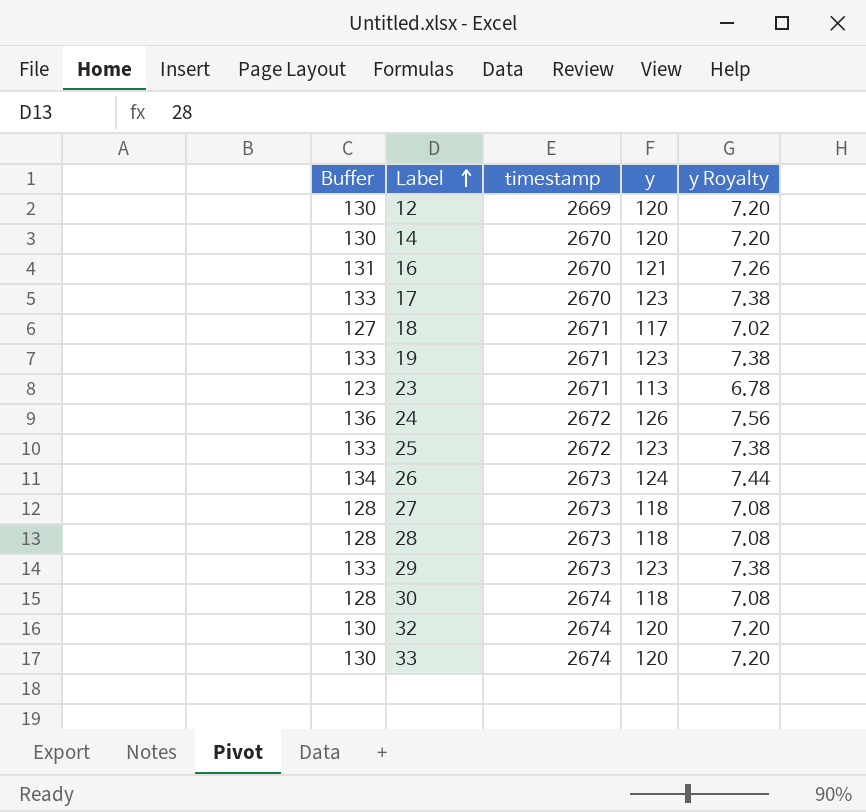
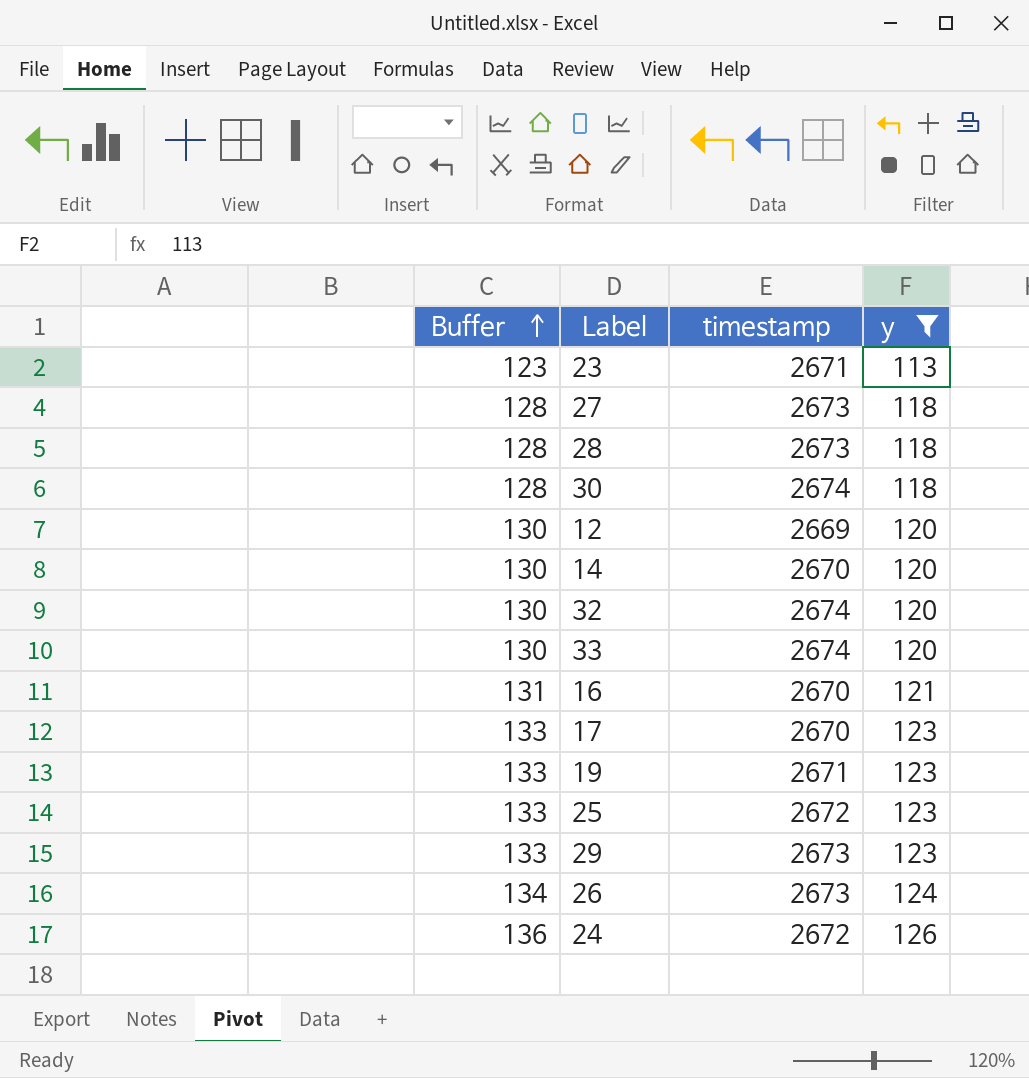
filter: none -> y != 117
row order: Label ascending -> Buffer ascending
column y Royalty | formula: [y] * 0.06 -> none

